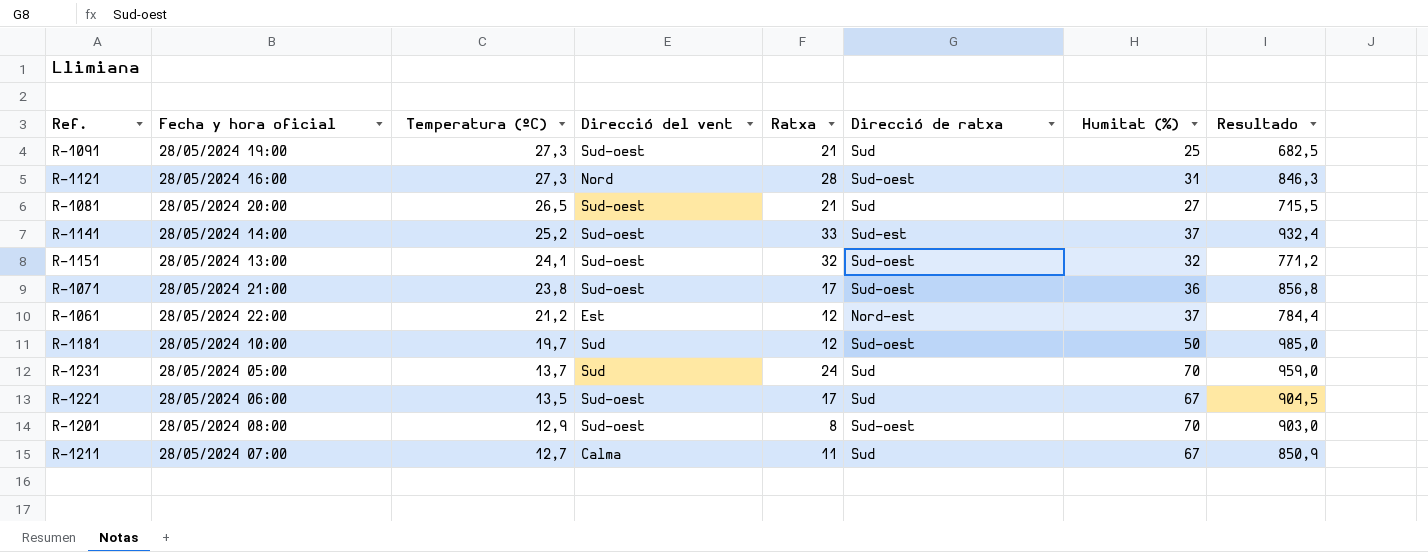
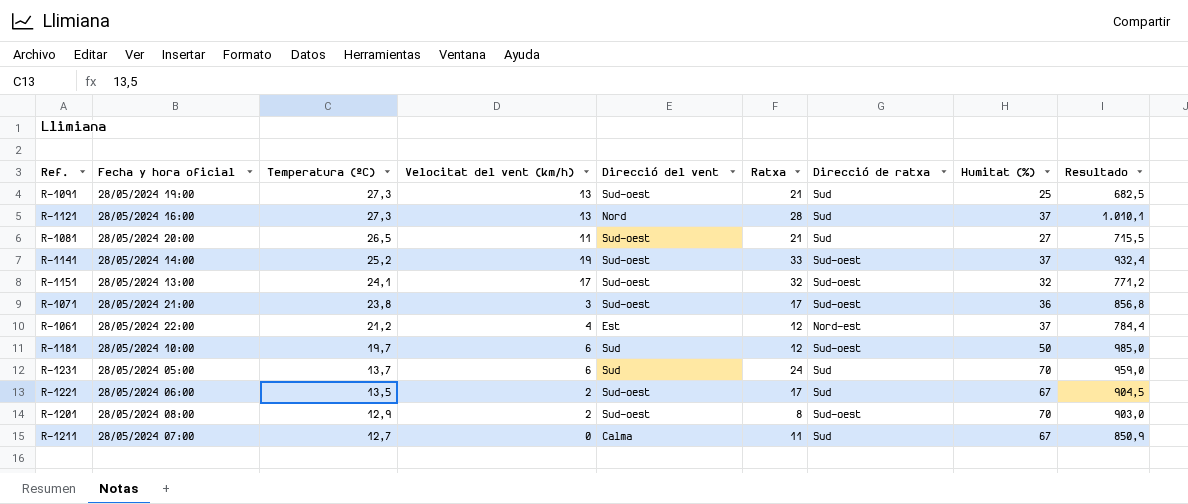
column Velocitat del vent (km/h) | position: none -> 4
R-1121 | Direcció de ratxa: Sud-oest -> Sud
R-1121 | Humitat (%): 31 -> 37
R-1121 | Resultado: 846,3 -> 1.010,1
R-1141 | Direcció de ratxa: Sud-est -> Sud-oest

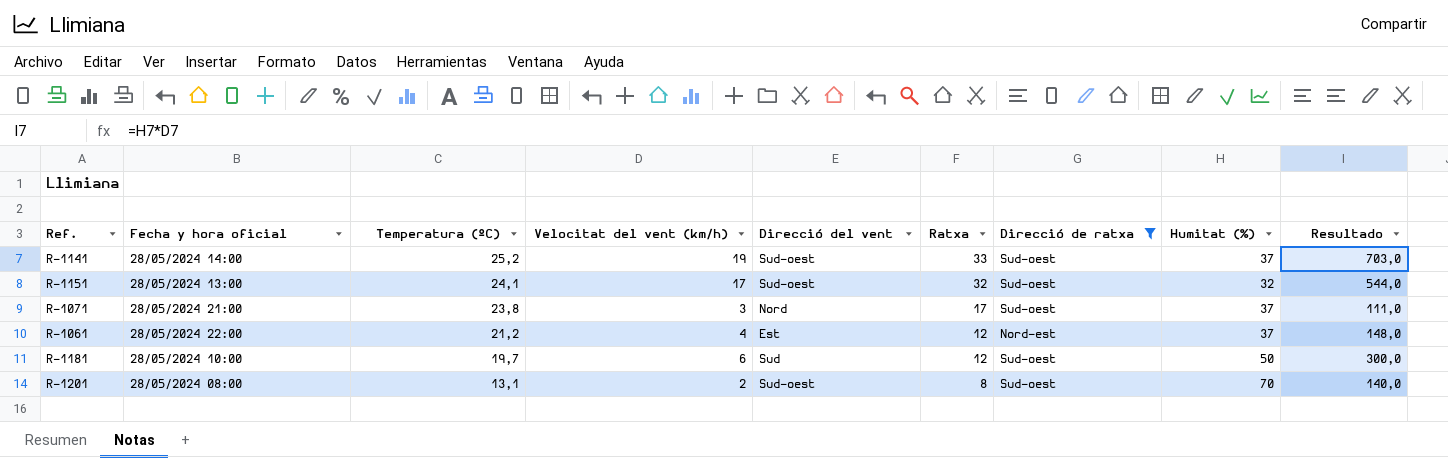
filter: none -> Direcció de ratxa != Sud
column Resultado | formula: [Temperatura (ºC)] * [Humitat (%)] -> [Velocitat del vent (km/h)] * [Humitat (%)]
R-1071 | Direcció del vent: Sud-oest -> Nord
R-1071 | Humitat (%): 36 -> 37
R-1201 | Temperatura (ºC): 12,9 -> 13,1

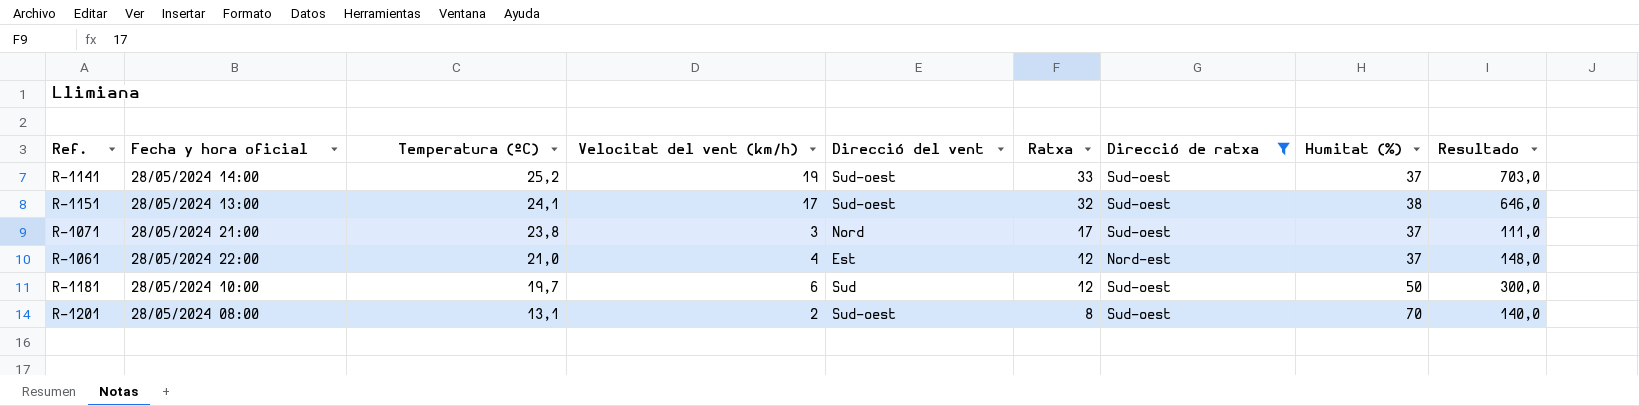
R-1151 | Humitat (%): 32 -> 38
R-1151 | Resultado: 544,0 -> 646,0
R-1061 | Temperatura (ºC): 21,2 -> 21,0

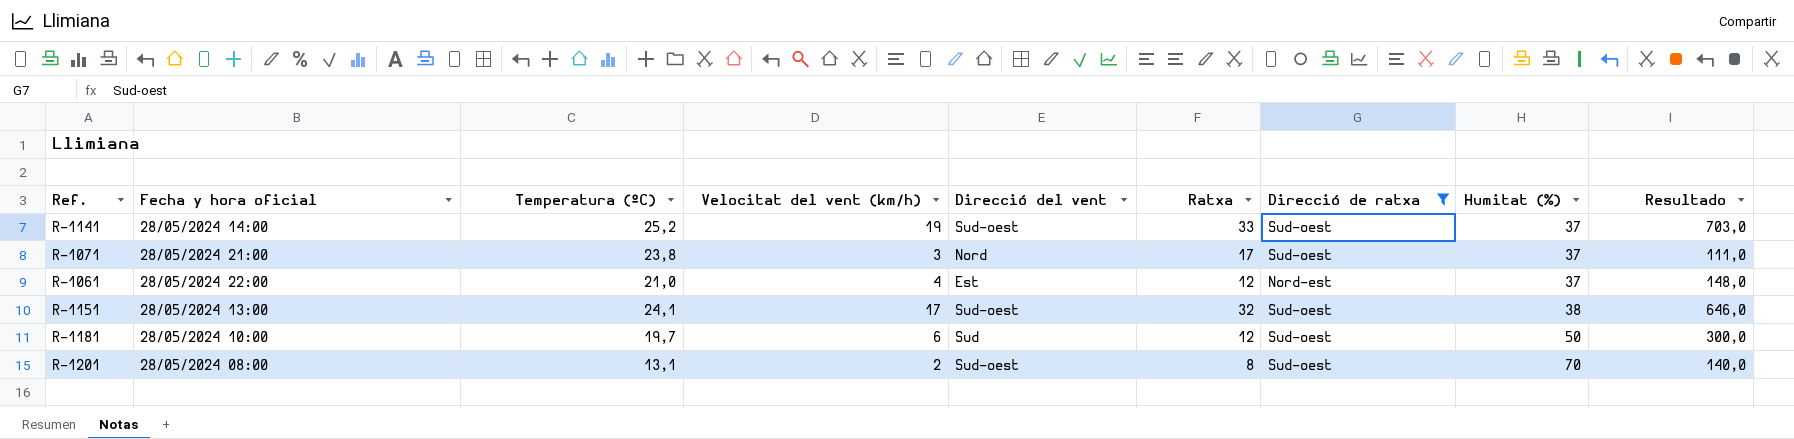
row order: Temperatura (ºC) descending -> Humitat (%) ascending

